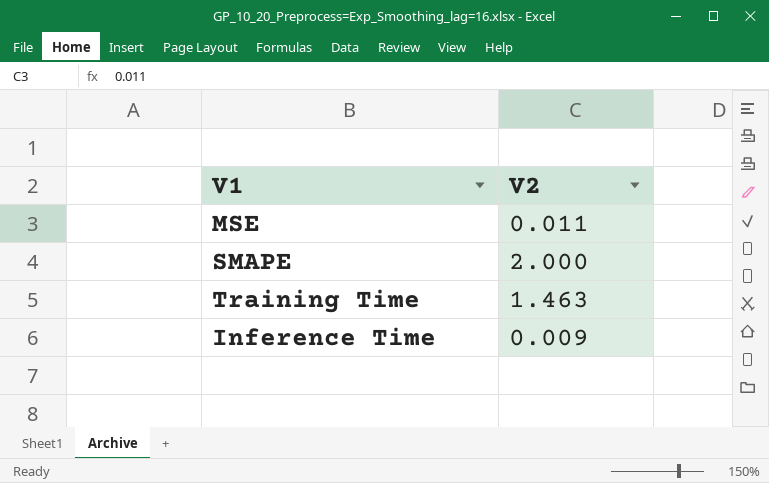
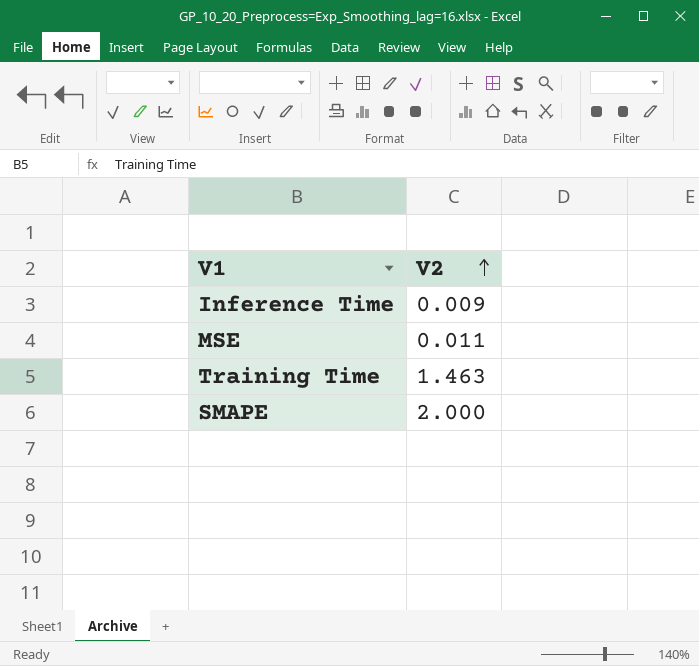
row order: none -> V2 ascending

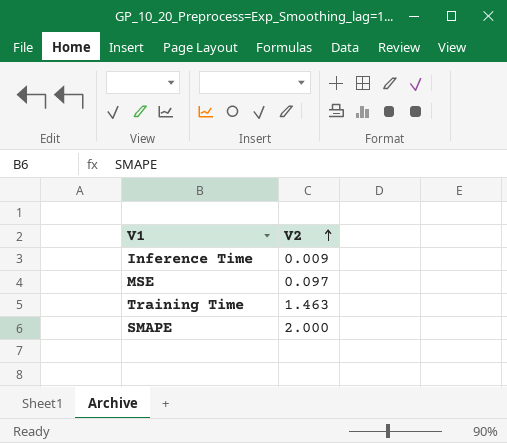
MSE | V2: 0.011 -> 0.097

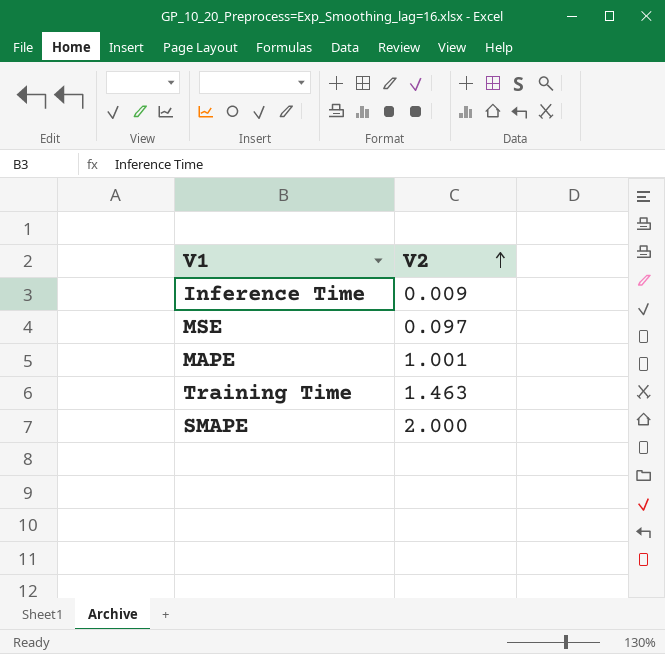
row MAPE: none -> 1.001

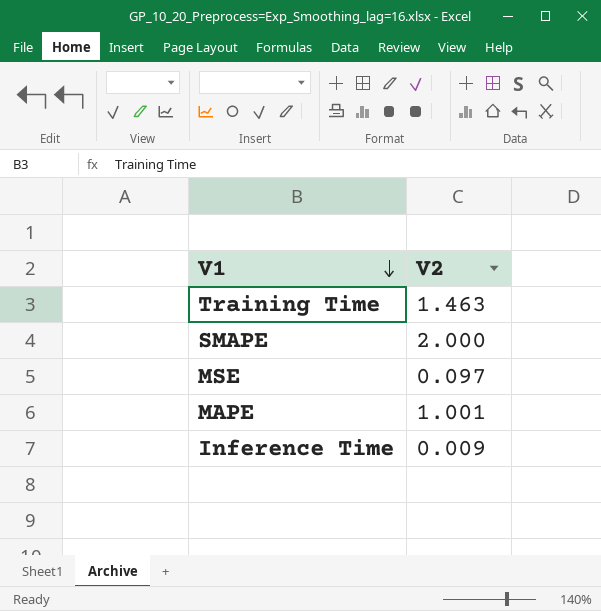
row order: V2 ascending -> V1 descending

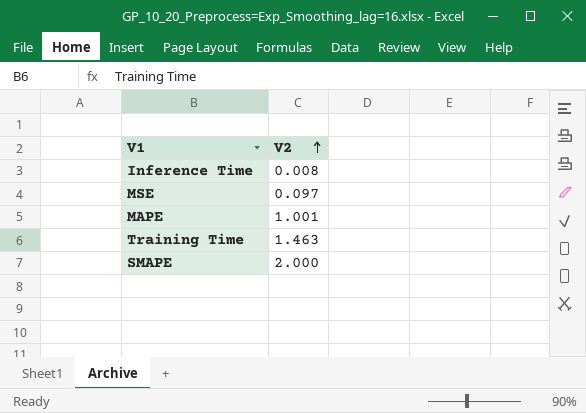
row order: V1 descending -> V2 ascending
Inference Time | V2: 0.009 -> 0.008

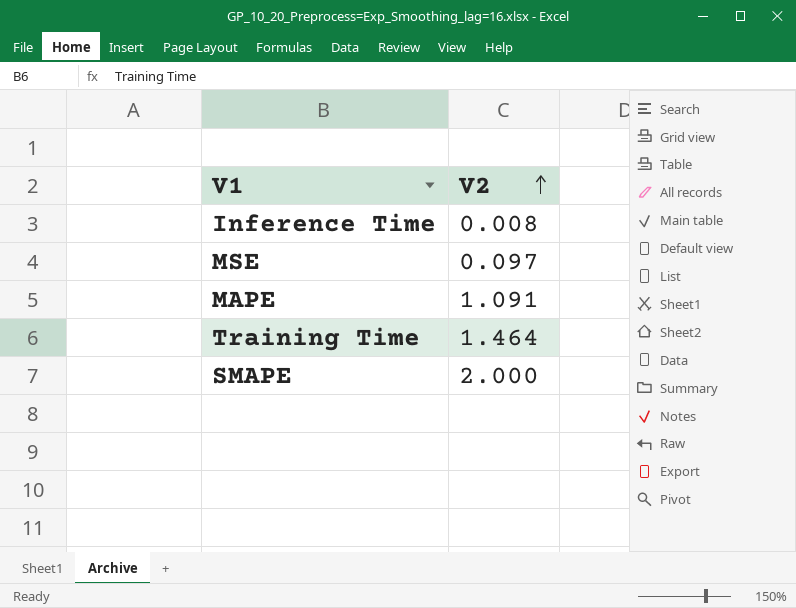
MAPE | V2: 1.001 -> 1.091
Training Time | V2: 1.463 -> 1.464

